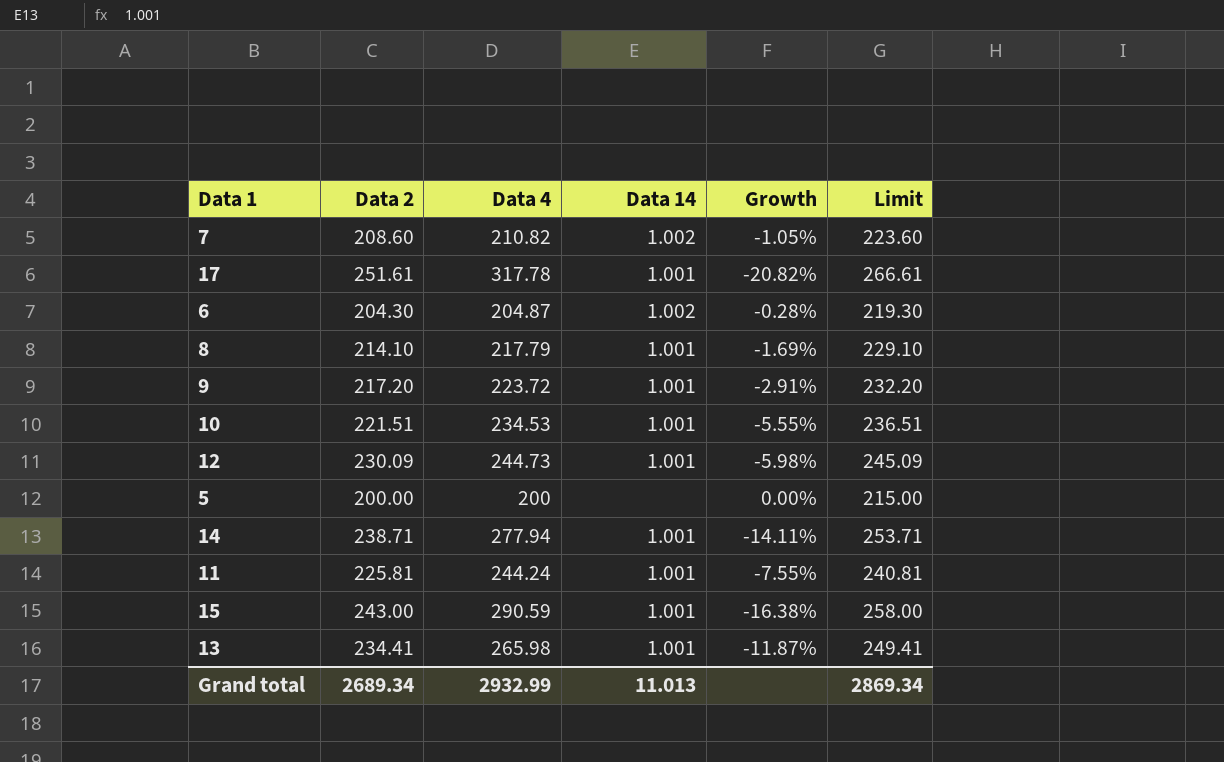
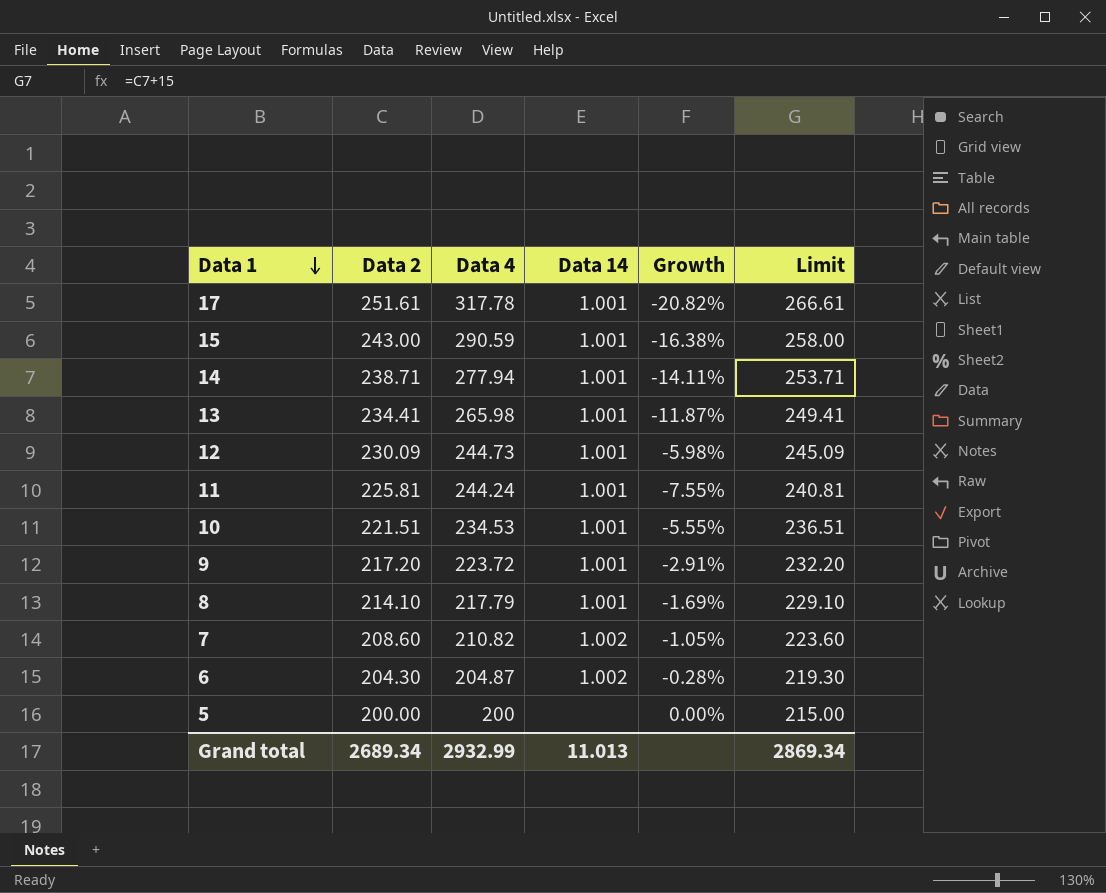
row order: none -> Data 1 descending

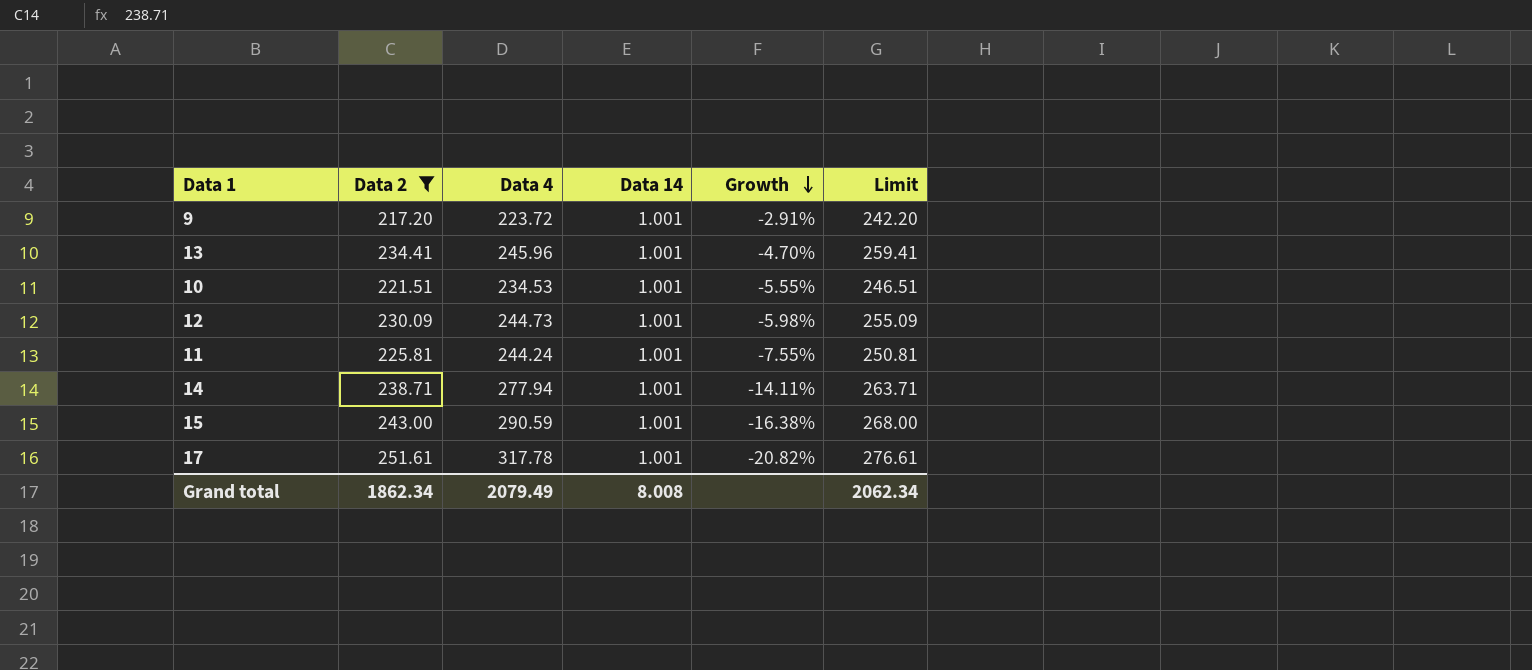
filter: none -> Data 2 >= 217.20
row order: Data 1 descending -> Growth descending
column Limit | formula: [Data 2] + 15 -> [Data 2] + 25
13 | Data 4: 265.98 -> 245.96
13 | Growth: -11.87% -> -4.70%
Grand total | Data 2: 2689.34 -> 1862.34
Grand total | Data 4: 2932.99 -> 2079.49
Grand total | Data 14: 11.013 -> 8.008
Grand total | Limit: 2869.34 -> 2062.34

